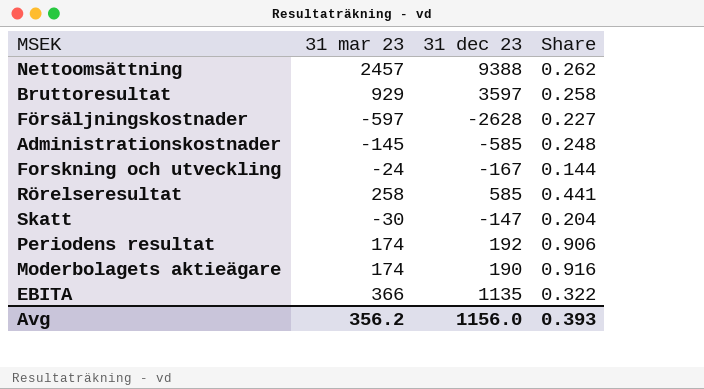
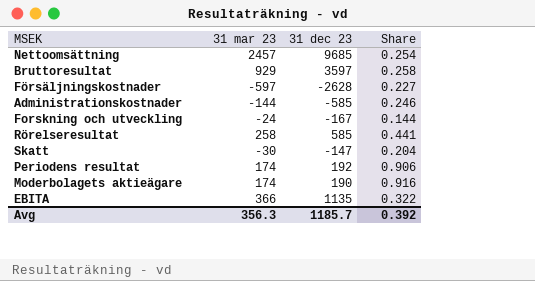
Nettoomsättning | 31 dec 23: 9388 -> 9685
Nettoomsättning | Share: 0.262 -> 0.254
Administrationskostnader | 31 mar 23: -145 -> -144
Administrationskostnader | Share: 0.248 -> 0.246
Avg | 31 mar 23: 356.2 -> 356.3
Avg | 31 dec 23: 1156.0 -> 1185.7
Avg | Share: 0.393 -> 0.392

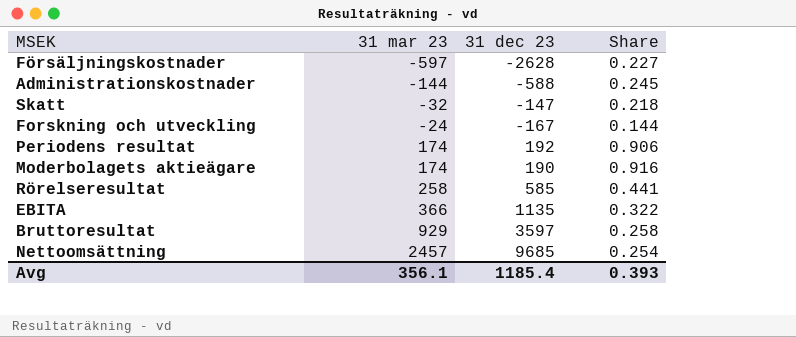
row order: none -> 31 mar 23 ascending
Administrationskostnader | 31 dec 23: -585 -> -588
Administrationskostnader | Share: 0.246 -> 0.245
Skatt | 31 mar 23: -30 -> -32
Skatt | Share: 0.204 -> 0.218
Avg | 31 mar 23: 356.3 -> 356.1
Avg | 31 dec 23: 1185.7 -> 1185.4
Avg | Share: 0.392 -> 0.393

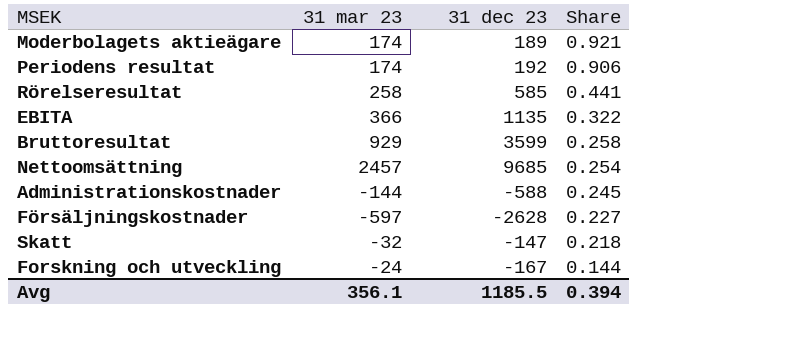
row order: 31 mar 23 ascending -> Share descending
Moderbolagets aktieägare | 31 dec 23: 190 -> 189
Moderbolagets aktieägare | Share: 0.916 -> 0.921
Bruttoresultat | 31 dec 23: 3597 -> 3599
Avg | 31 dec 23: 1185.4 -> 1185.5
Avg | Share: 0.393 -> 0.394

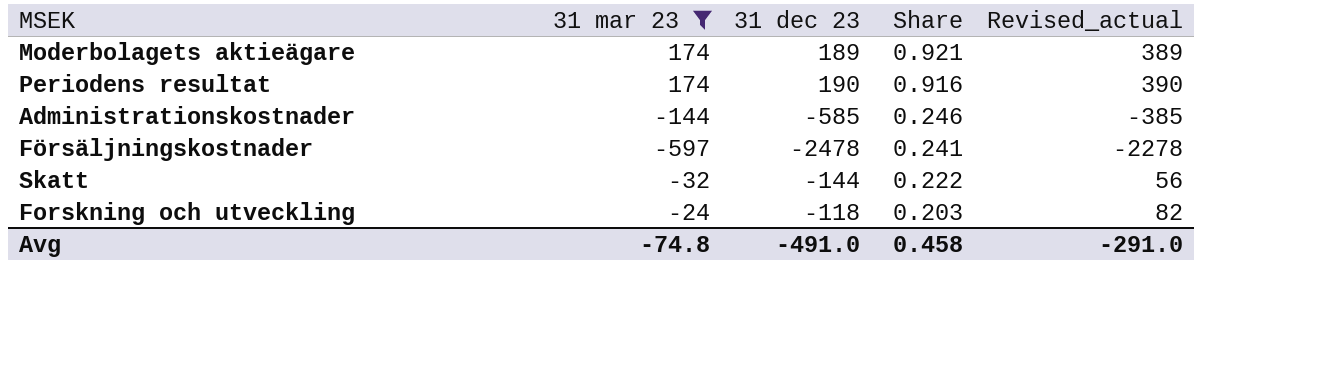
filter: none -> 31 mar 23 <= 174
column Revised_actual | formula: none -> [31 dec 23] + 200
Periodens resultat | 31 dec 23: 192 -> 190
Periodens resultat | Share: 0.906 -> 0.916
Administrationskostnader | 31 dec 23: -588 -> -585
Administrationskostnader | Share: 0.245 -> 0.246
Försäljningskostnader | 31 dec 23: -2628 -> -2478
Försäljningskostnader | Share: 0.227 -> 0.241
Skatt | 31 dec 23: -147 -> -144
Skatt | Share: 0.218 -> 0.222
Forskning och utveckling | 31 dec 23: -167 -> -118
Forskning och utveckling | Share: 0.144 -> 0.203
Avg | 31 mar 23: 356.1 -> -74.8
Avg | 31 dec 23: 1185.5 -> -491.0
Avg | Share: 0.394 -> 0.458

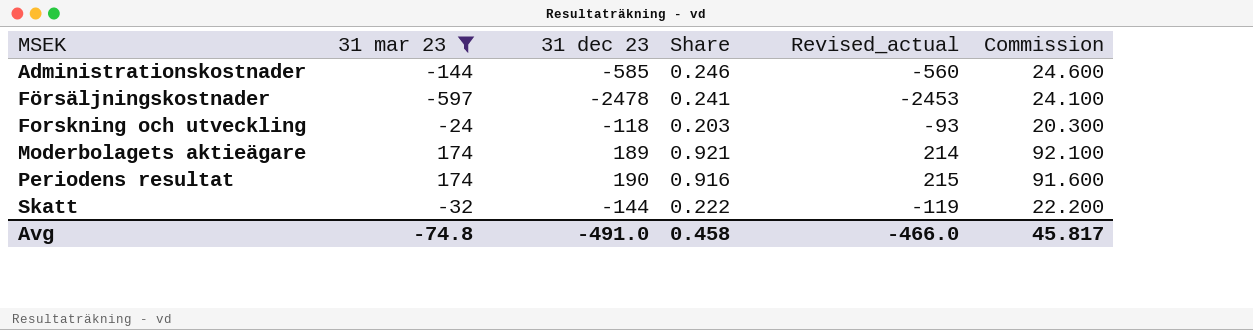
row order: Share descending -> MSEK ascending
column Revised_actual | formula: [31 dec 23] + 200 -> [31 dec 23] + 25
column Commission | formula: none -> [Share] * 100
Avg | Revised_actual: -291.0 -> -466.0

